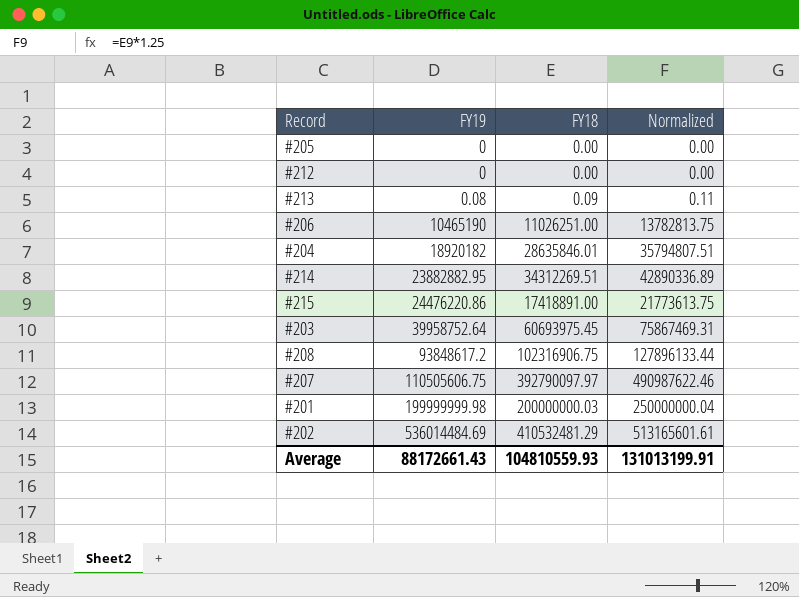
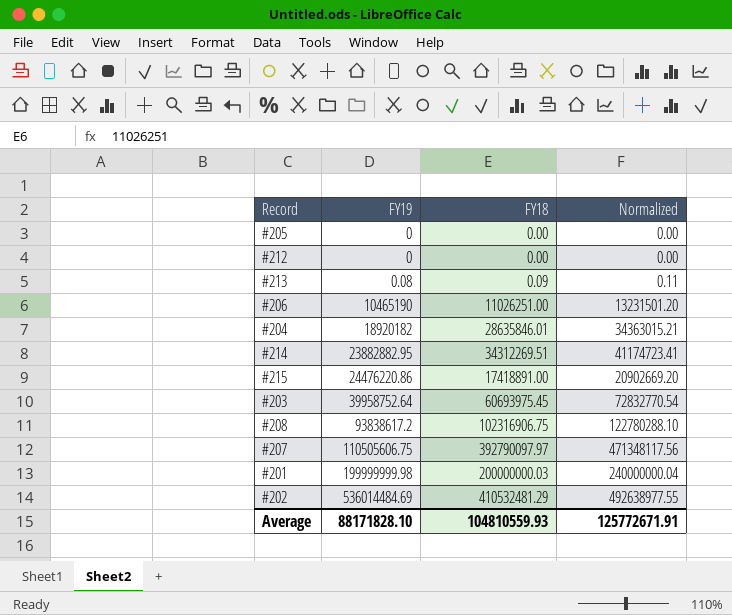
column Normalized | formula: [FY18] * 1.25 -> [FY18] * 1.2
#208 | FY19: 93848617.2 -> 93838617.2
Average | FY19: 88172661.43 -> 88171828.10
Average | Normalized: 131013199.91 -> 125772671.91

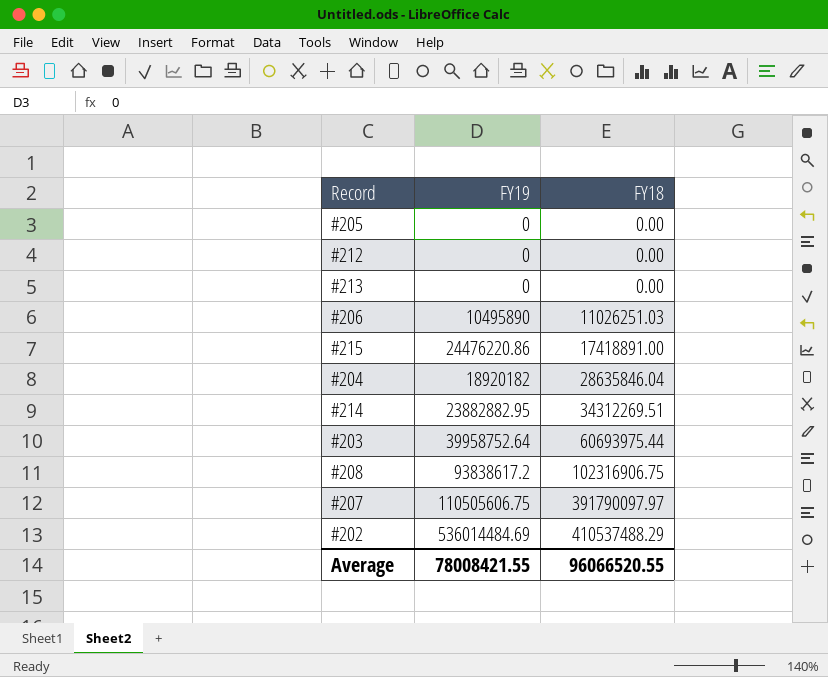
row order: FY19 ascending -> FY18 ascending
column Normalized | formula: [FY18] * 1.2 -> none
row #201: 199999999.98 | 200000000.03 | 240000000.04 -> none
#213 | FY19: 0.08 -> 0
#213 | FY18: 0.09 -> 0.00
#206 | FY19: 10465190 -> 10495890
#206 | FY18: 11026251.00 -> 11026251.03
#204 | FY18: 28635846.01 -> 28635846.04
#203 | FY18: 60693975.45 -> 60693975.44
#207 | FY18: 392790097.97 -> 391790097.97
#202 | FY18: 410532481.29 -> 410537488.29
Average | FY19: 88171828.10 -> 78008421.55
Average | FY18: 104810559.93 -> 96066520.55

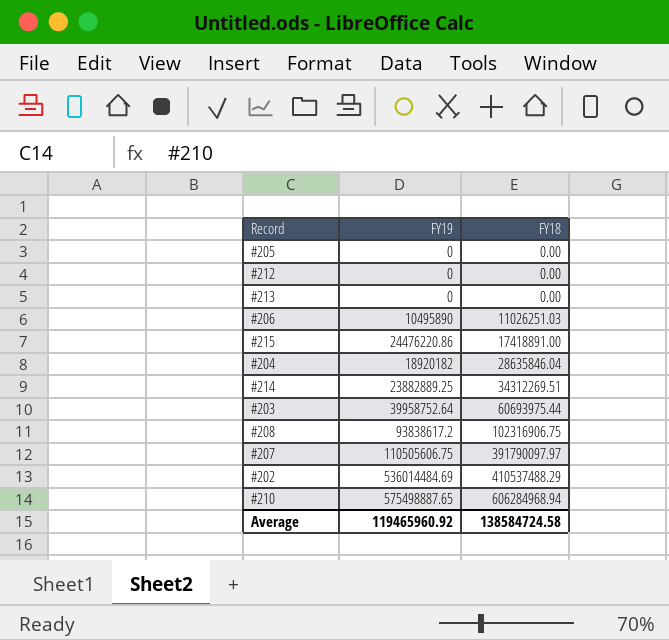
#214 | FY19: 23882882.95 -> 23882889.25
row #210: none -> 575498887.65 | 606284968.94
Average | FY19: 78008421.55 -> 119465960.92
Average | FY18: 96066520.55 -> 138584724.58

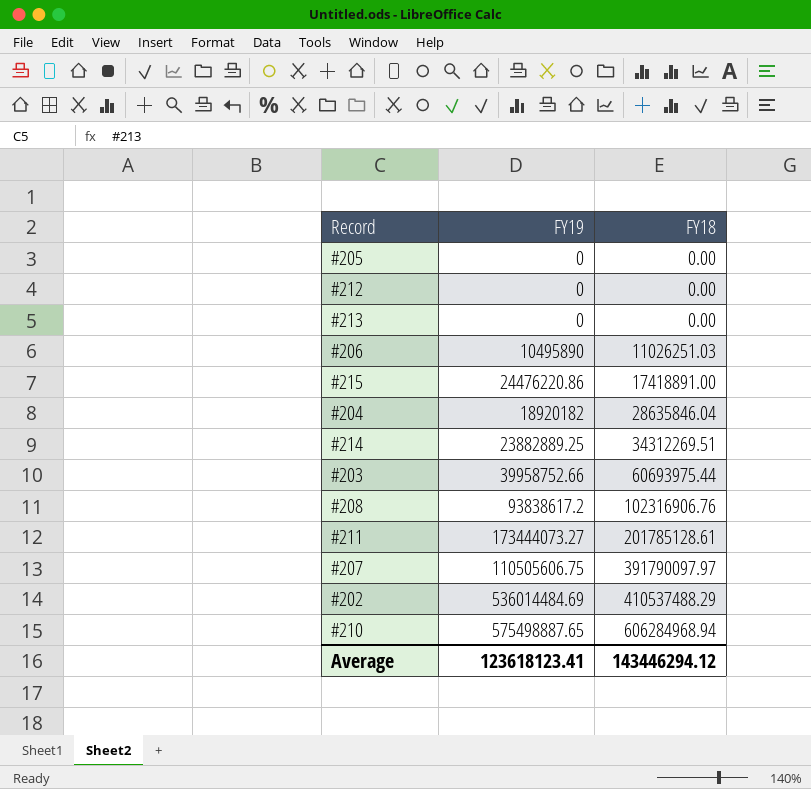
#203 | FY19: 39958752.64 -> 39958752.66
#208 | FY18: 102316906.75 -> 102316906.76
row #211: none -> 173444073.27 | 201785128.61
Average | FY19: 119465960.92 -> 123618123.41
Average | FY18: 138584724.58 -> 143446294.12

